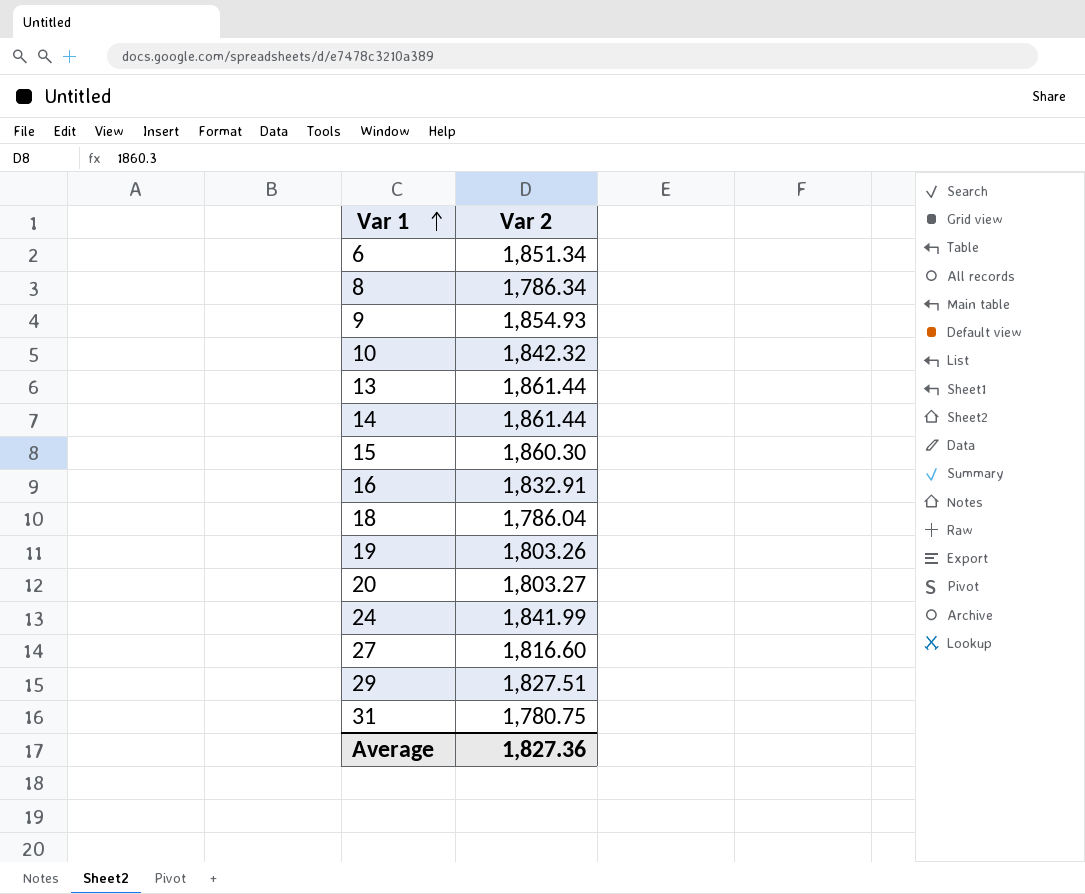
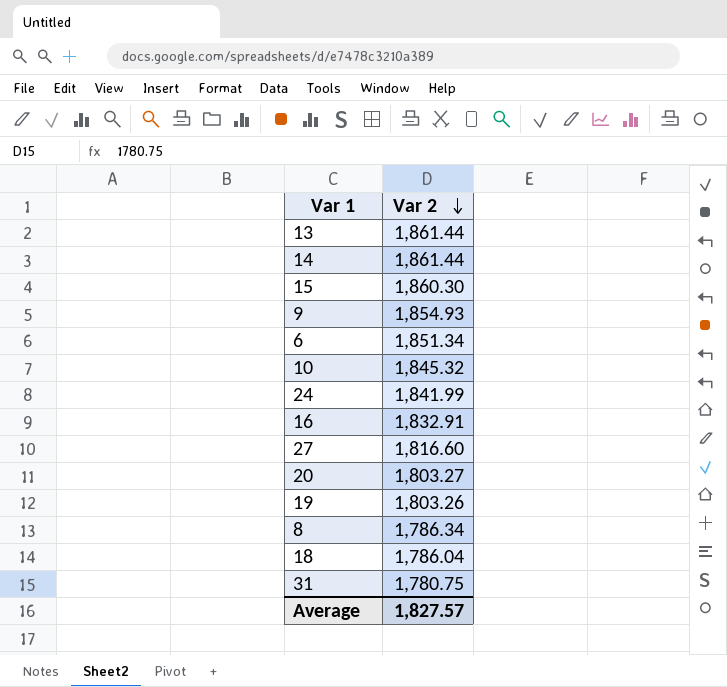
row order: Var 1 ascending -> Var 2 descending
row 29: 1,827.51 -> none
10 | Var 2: 1,842.32 -> 1,845.32
Average | Var 2: 1,827.36 -> 1,827.57

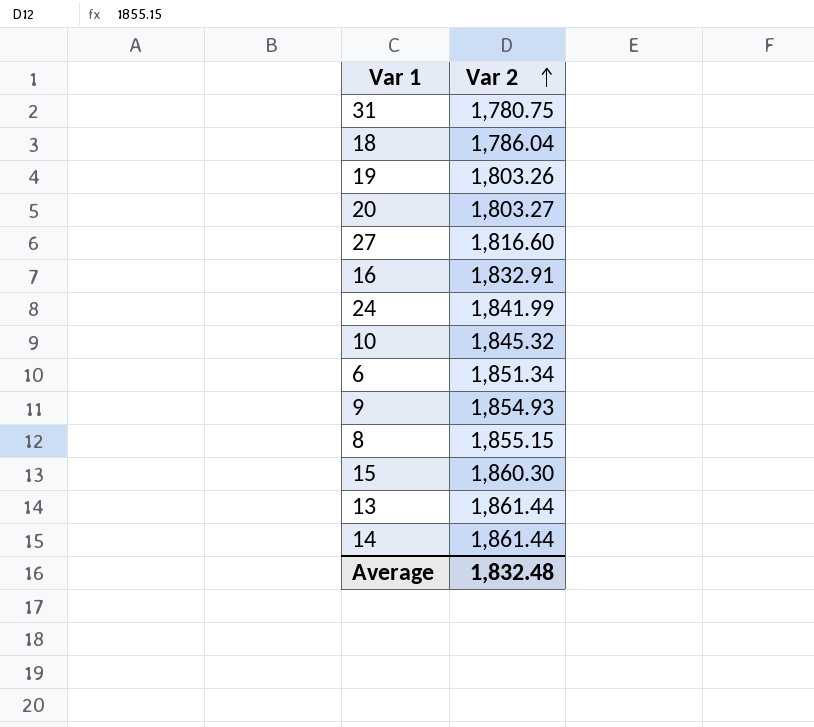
row order: Var 2 descending -> Var 2 ascending
8 | Var 2: 1,786.34 -> 1,855.15
Average | Var 2: 1,827.57 -> 1,832.48

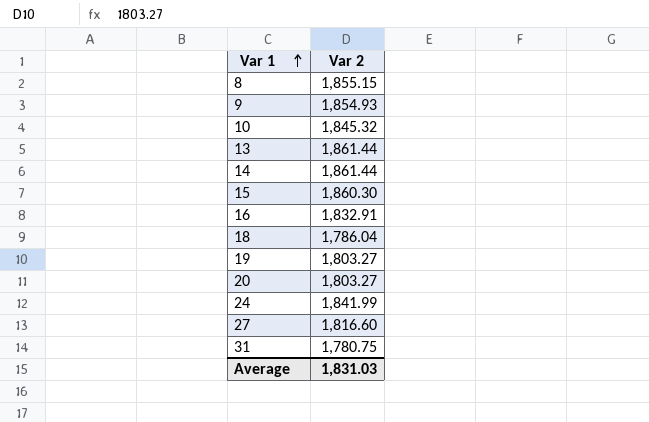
row order: Var 2 ascending -> Var 1 ascending
row 6: 1,851.34 -> none
19 | Var 2: 1,803.26 -> 1,803.27
Average | Var 2: 1,832.48 -> 1,831.03

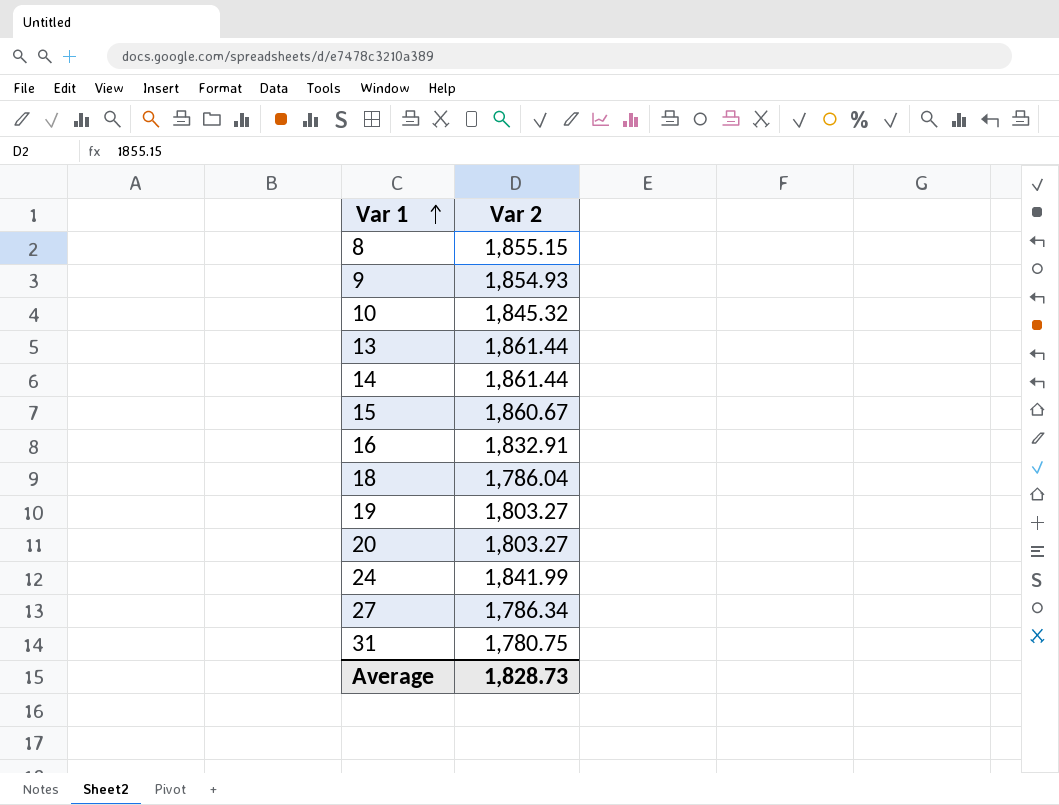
15 | Var 2: 1,860.30 -> 1,860.67
27 | Var 2: 1,816.60 -> 1,786.34
Average | Var 2: 1,831.03 -> 1,828.73

